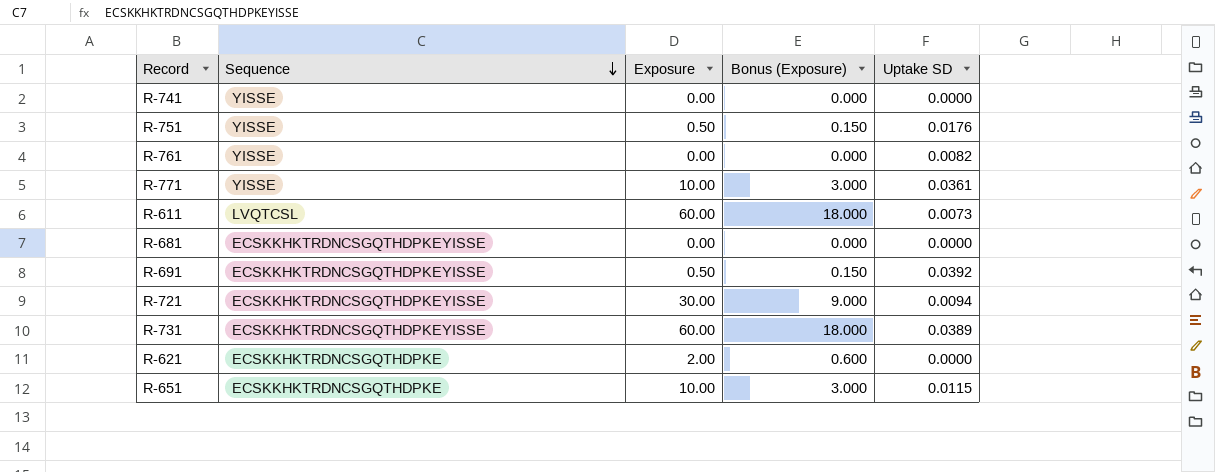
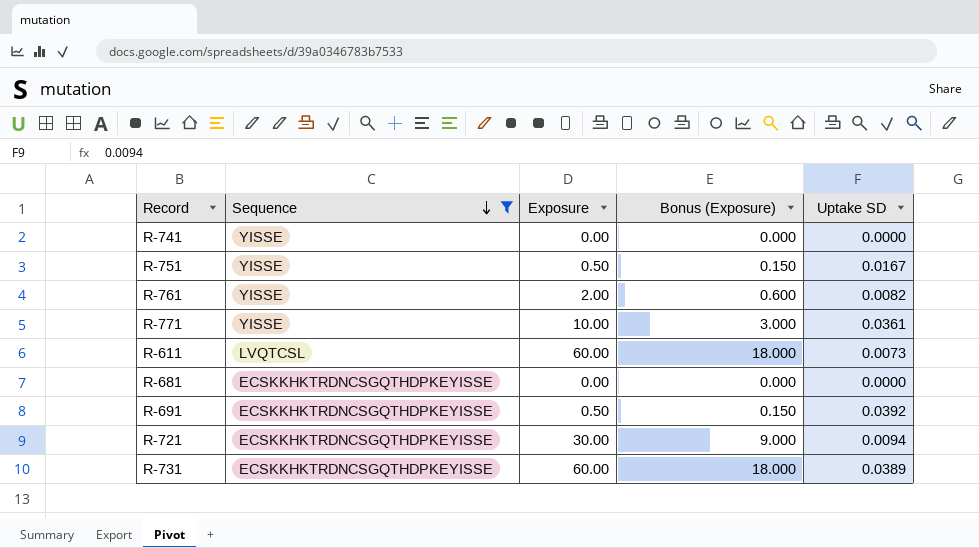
filter: none -> Sequence != ECSKKHKTRDNCSGQTHDPKE
R-751 | Uptake SD: 0.0176 -> 0.0167
R-761 | Exposure: 0.00 -> 2.00
R-761 | Bonus (Exposure): 0.000 -> 0.600

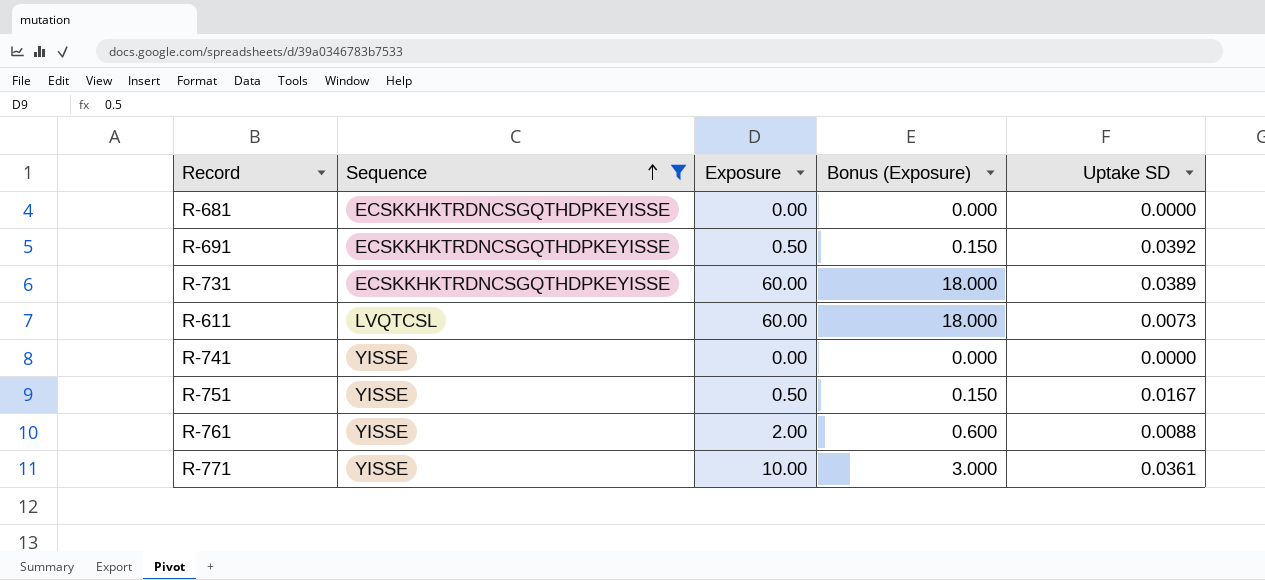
row order: Sequence descending -> Sequence ascending
row R-721: ECSKKHKTRDNCSGQTHDPKEYISSE | 30.00 | 9.000 | 0.0094 -> none
R-761 | Uptake SD: 0.0082 -> 0.0088

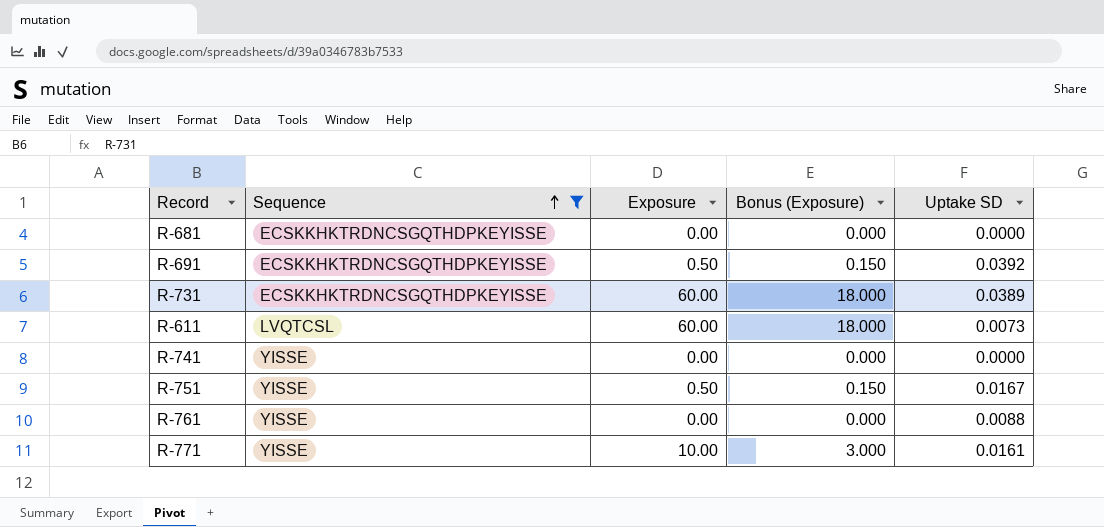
R-761 | Exposure: 2.00 -> 0.00
R-761 | Bonus (Exposure): 0.600 -> 0.000
R-771 | Uptake SD: 0.0361 -> 0.0161

